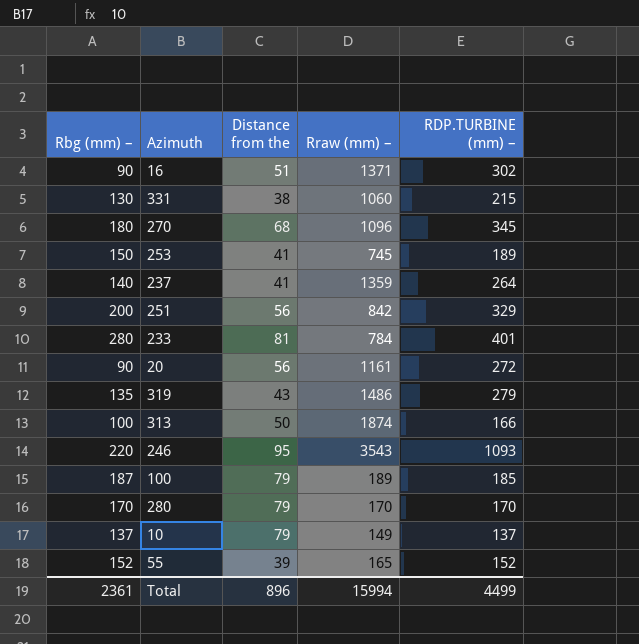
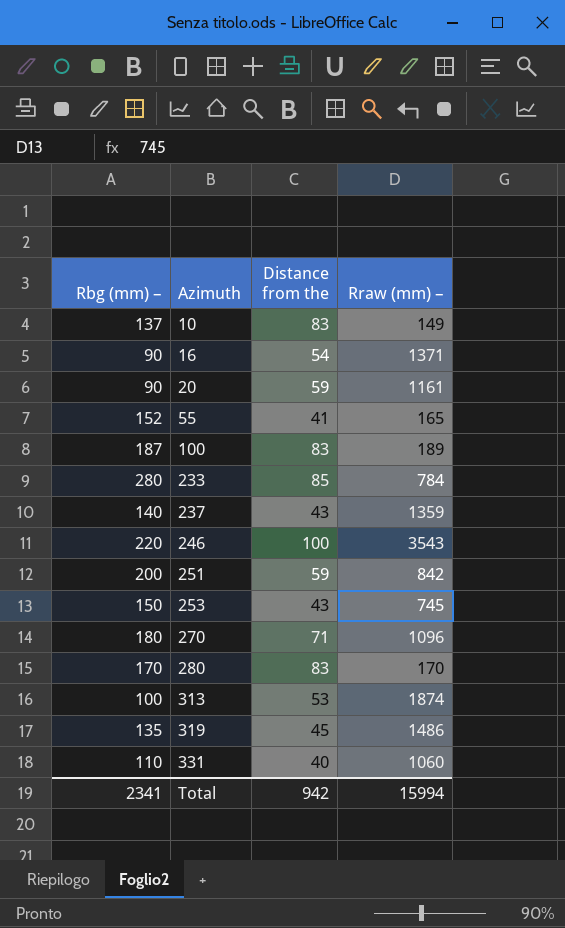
row order: none -> Azimuth ascending
column RDP.TURBINE (mm) – | position: 5 -> none
10 | Distance from the: 79 -> 83
16 | Distance from the: 51 -> 54
20 | Distance from the: 56 -> 59
55 | Distance from the: 39 -> 41
100 | Distance from the: 79 -> 83
233 | Distance from the: 81 -> 85
237 | Distance from the: 41 -> 43
246 | Distance from the: 95 -> 100
251 | Distance from the: 56 -> 59
253 | Distance from the: 41 -> 43
270 | Distance from the: 68 -> 71
280 | Distance from the: 79 -> 83
313 | Distance from the: 50 -> 53
319 | Distance from the: 43 -> 45
331 | Rbg (mm) –: 130 -> 110
331 | Distance from the: 38 -> 40
Total | Rbg (mm) –: 2361 -> 2341
Total | Distance from the: 896 -> 942

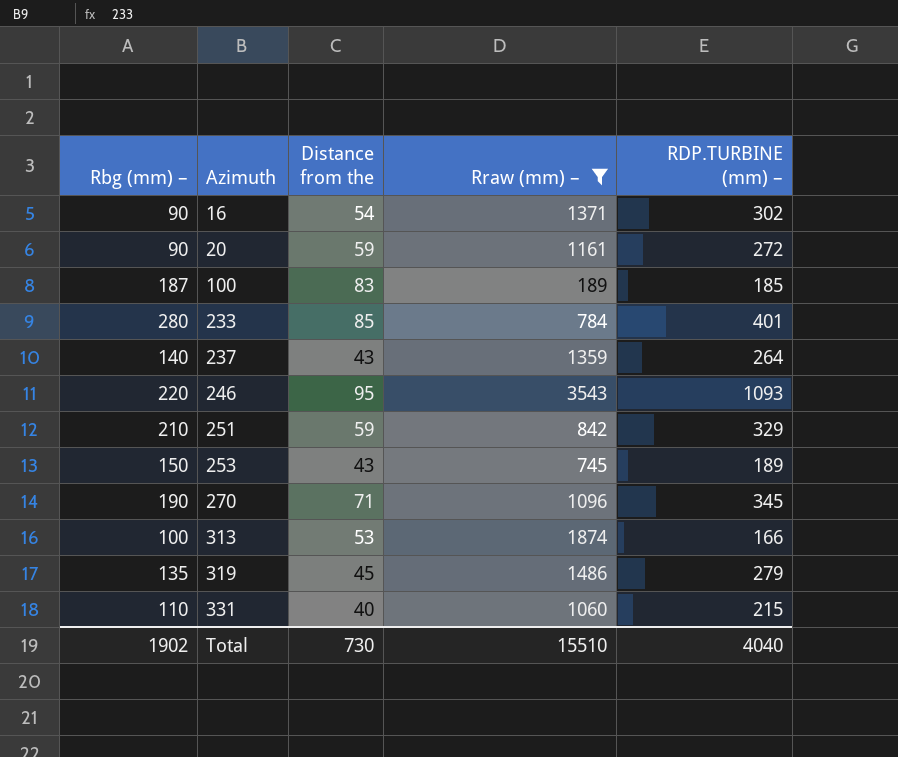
filter: none -> Rraw (mm) – >= 189
column RDP.TURBINE (mm) – | position: none -> 5
246 | Distance from the: 100 -> 95
251 | Rbg (mm) –: 200 -> 210
270 | Rbg (mm) –: 180 -> 190
Total | Rbg (mm) –: 2341 -> 1902
Total | Distance from the: 942 -> 730
Total | Rraw (mm) –: 15994 -> 15510

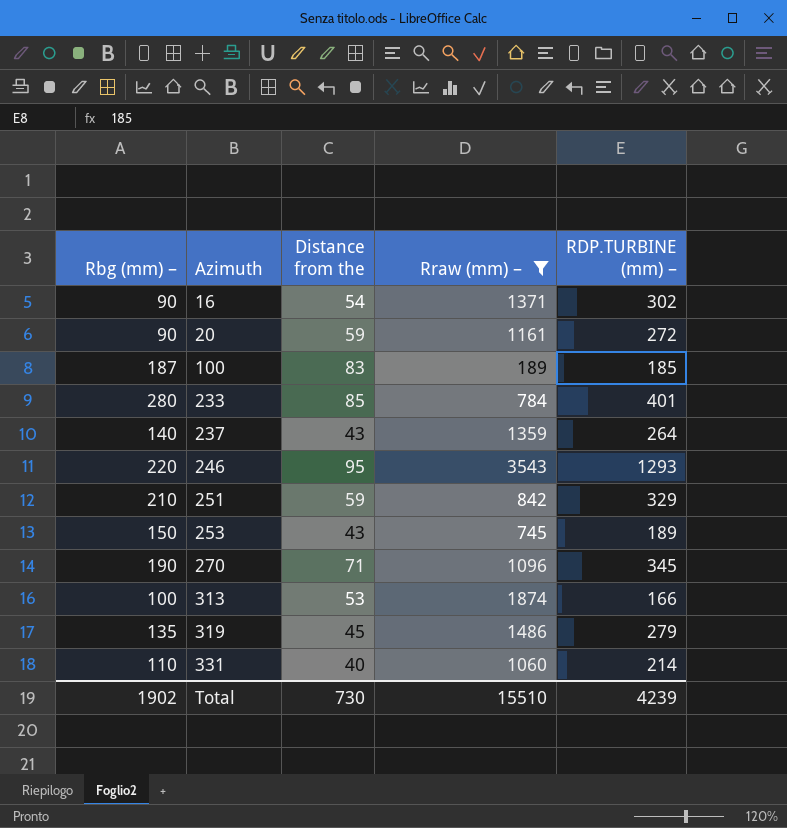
246 | RDP.TURBINE (mm) –: 1093 -> 1293
331 | RDP.TURBINE (mm) –: 215 -> 214
Total | RDP.TURBINE (mm) –: 4040 -> 4239

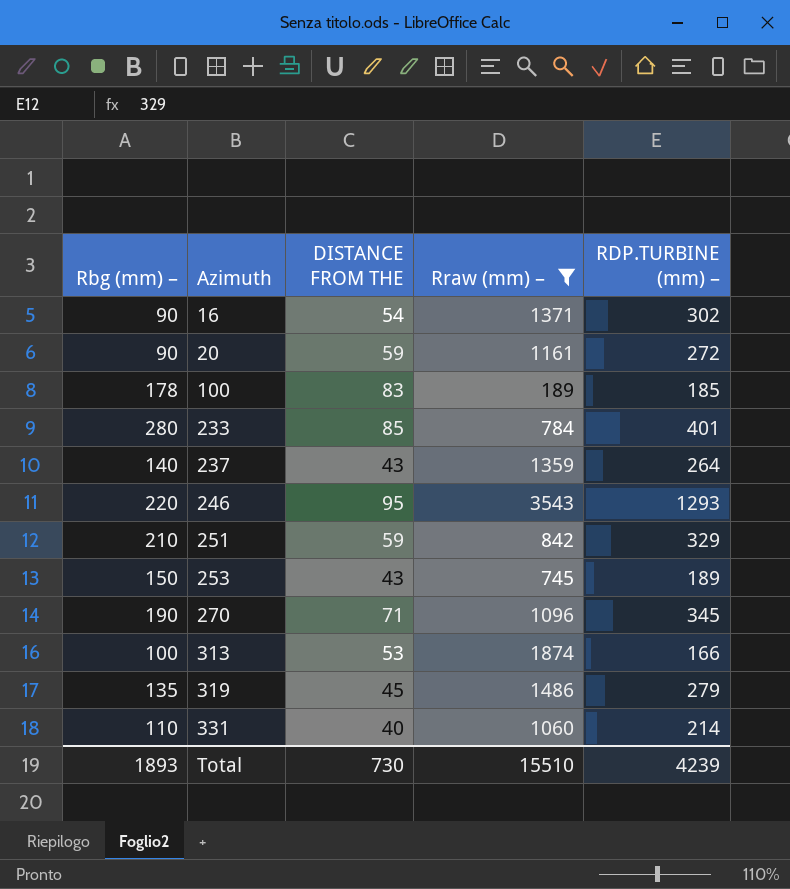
column name: Distance from the -> DISTANCE FROM THE
100 | Rbg (mm) –: 187 -> 178
Total | Rbg (mm) –: 1902 -> 1893

